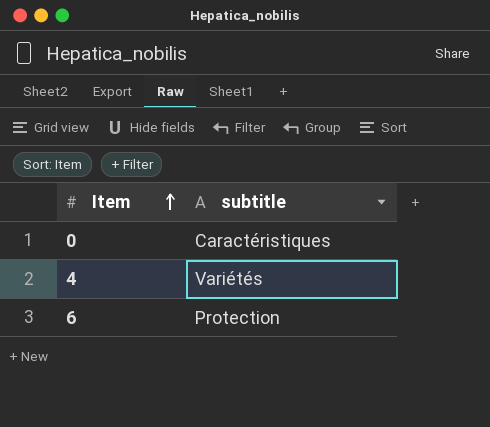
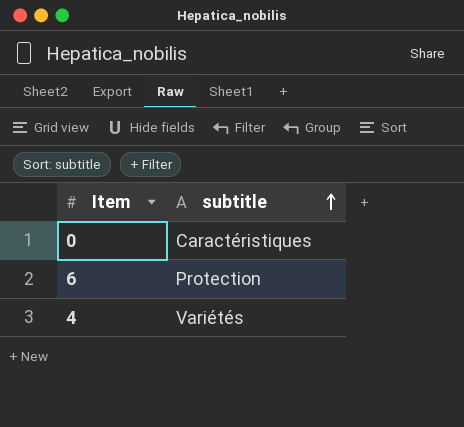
row order: Item ascending -> subtitle ascending

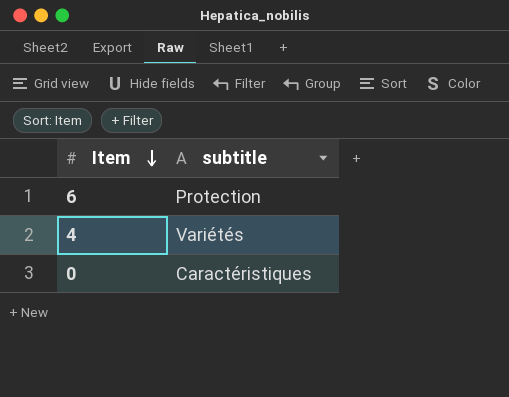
row order: subtitle ascending -> Item descending

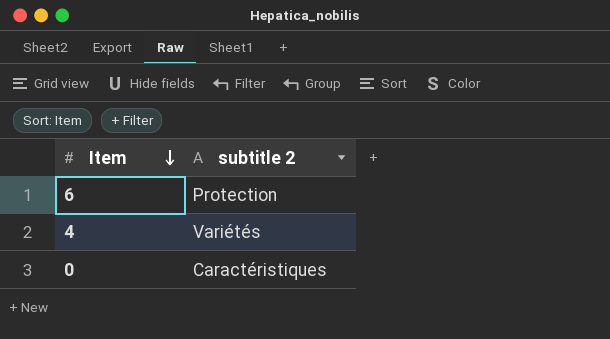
column name: subtitle -> subtitle 2

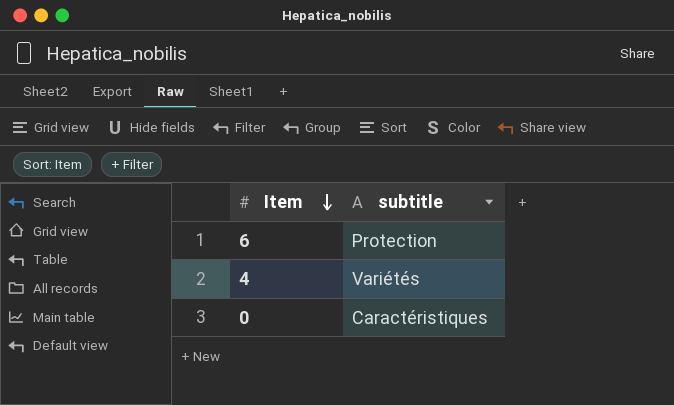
column name: subtitle 2 -> subtitle

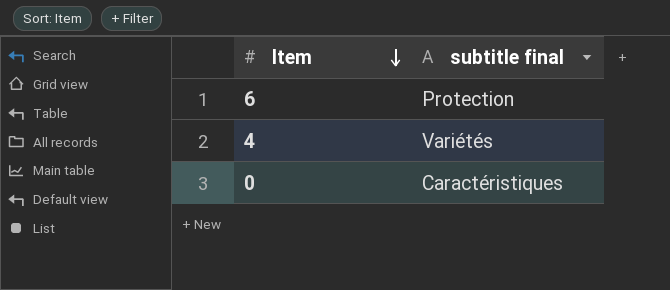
column name: subtitle -> subtitle final

